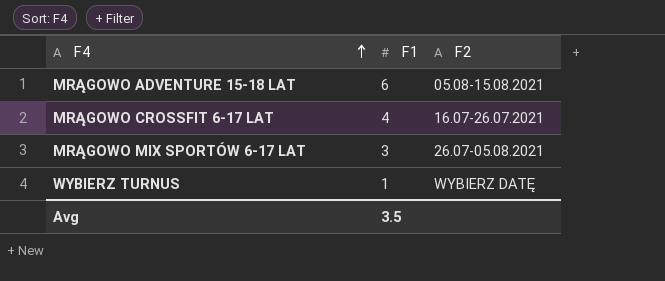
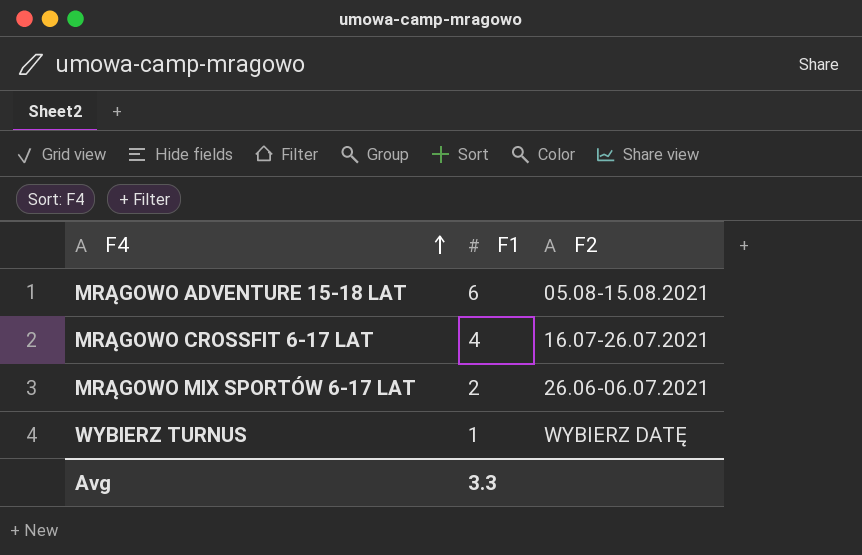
MRĄGOWO MIX SPORTÓW 6-17 LAT | F1: 3 -> 2
MRĄGOWO MIX SPORTÓW 6-17 LAT | F2: 26.07-05.08.2021 -> 26.06-06.07.2021
Avg | F1: 3.5 -> 3.3

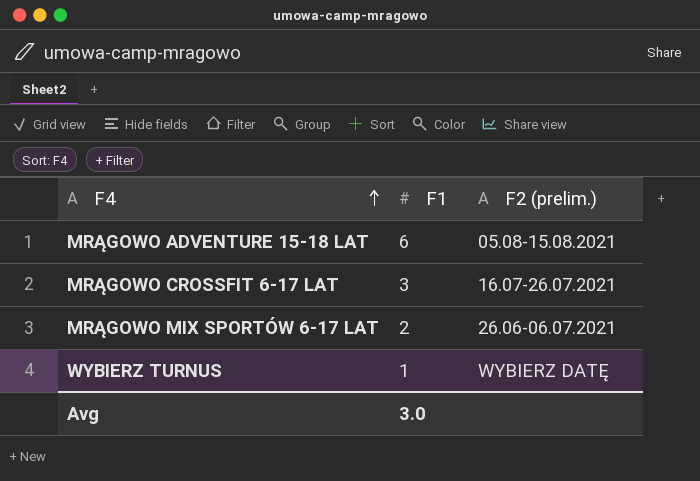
column name: F2 -> F2 (prelim.)
MRĄGOWO CROSSFIT 6-17 LAT | F1: 4 -> 3
Avg | F1: 3.3 -> 3.0

